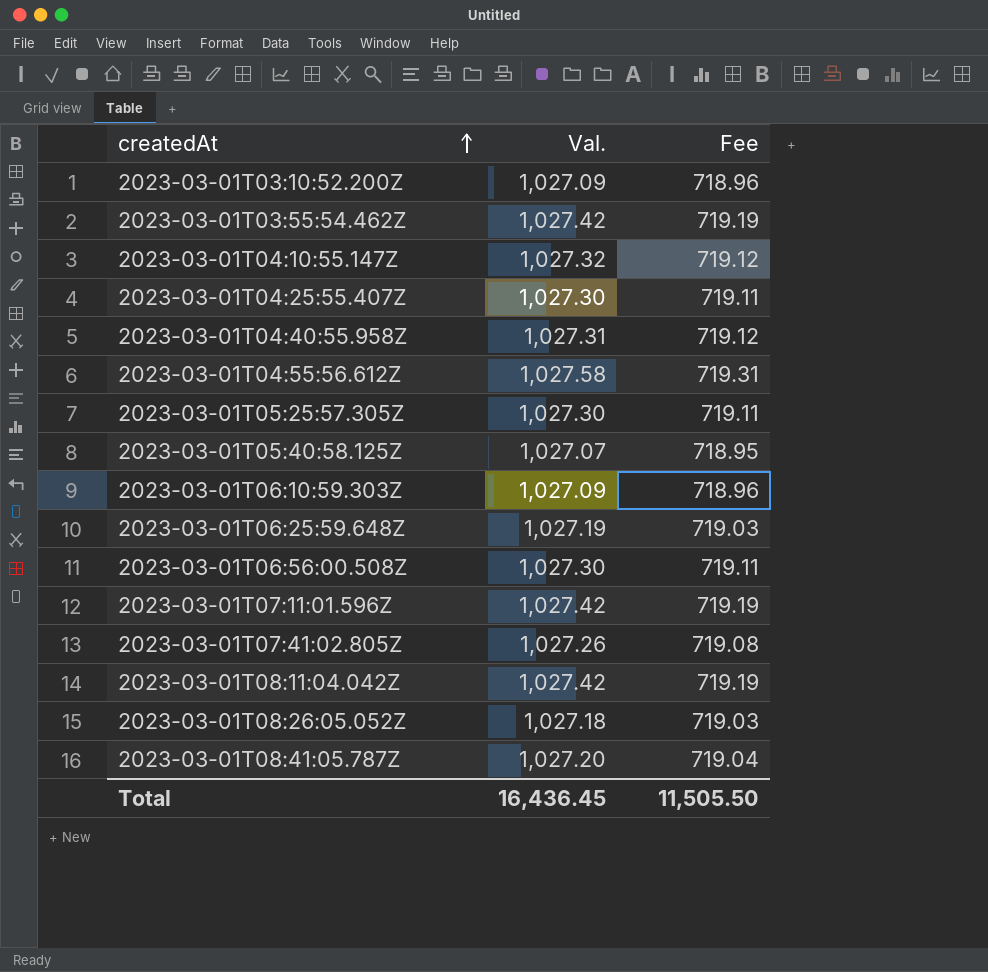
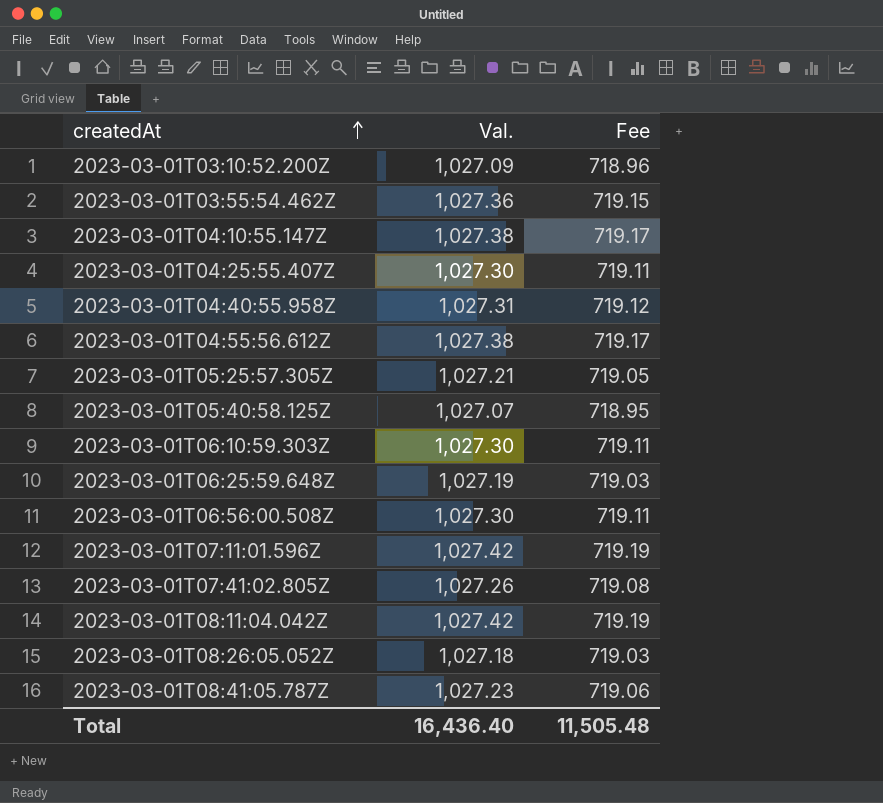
2023-03-01T03:55:54.462Z | Val.: 1,027.42 -> 1,027.36
2023-03-01T03:55:54.462Z | Fee: 719.19 -> 719.15
2023-03-01T04:10:55.147Z | Val.: 1,027.32 -> 1,027.38
2023-03-01T04:10:55.147Z | Fee: 719.12 -> 719.17
2023-03-01T04:55:56.612Z | Val.: 1,027.58 -> 1,027.38
2023-03-01T04:55:56.612Z | Fee: 719.31 -> 719.17
2023-03-01T05:25:57.305Z | Val.: 1,027.30 -> 1,027.21
2023-03-01T05:25:57.305Z | Fee: 719.11 -> 719.05
2023-03-01T06:10:59.303Z | Val.: 1,027.09 -> 1,027.30
2023-03-01T06:10:59.303Z | Fee: 718.96 -> 719.11
2023-03-01T08:41:05.787Z | Val.: 1,027.20 -> 1,027.23
2023-03-01T08:41:05.787Z | Fee: 719.04 -> 719.06
Total | Val.: 16,436.45 -> 16,436.40
Total | Fee: 11,505.50 -> 11,505.48

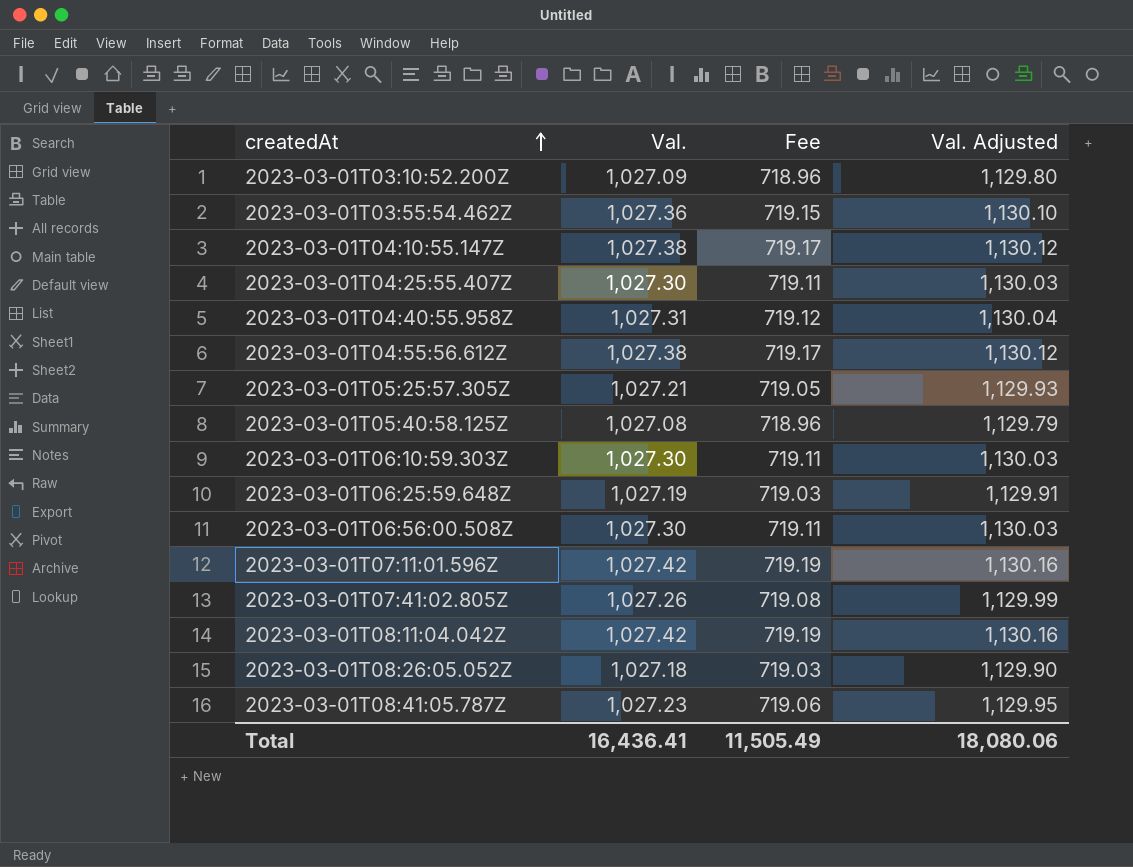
column Val. Adjusted | formula: none -> [Val.] * 1.1
2023-03-01T05:40:58.125Z | Val.: 1,027.07 -> 1,027.08
2023-03-01T05:40:58.125Z | Fee: 718.95 -> 718.96
Total | Val.: 16,436.40 -> 16,436.41
Total | Fee: 11,505.48 -> 11,505.49

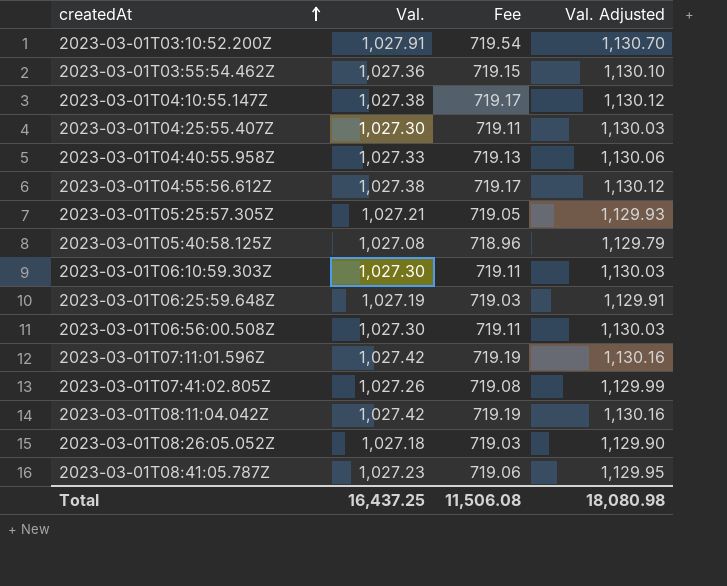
2023-03-01T03:10:52.200Z | Val.: 1,027.09 -> 1,027.91
2023-03-01T03:10:52.200Z | Fee: 718.96 -> 719.54
2023-03-01T03:10:52.200Z | Val. Adjusted: 1,129.80 -> 1,130.70
2023-03-01T04:40:55.958Z | Val.: 1,027.31 -> 1,027.33
2023-03-01T04:40:55.958Z | Fee: 719.12 -> 719.13
2023-03-01T04:40:55.958Z | Val. Adjusted: 1,130.04 -> 1,130.06
Total | Val.: 16,436.41 -> 16,437.25
Total | Fee: 11,505.49 -> 11,506.08
Total | Val. Adjusted: 18,080.06 -> 18,080.98

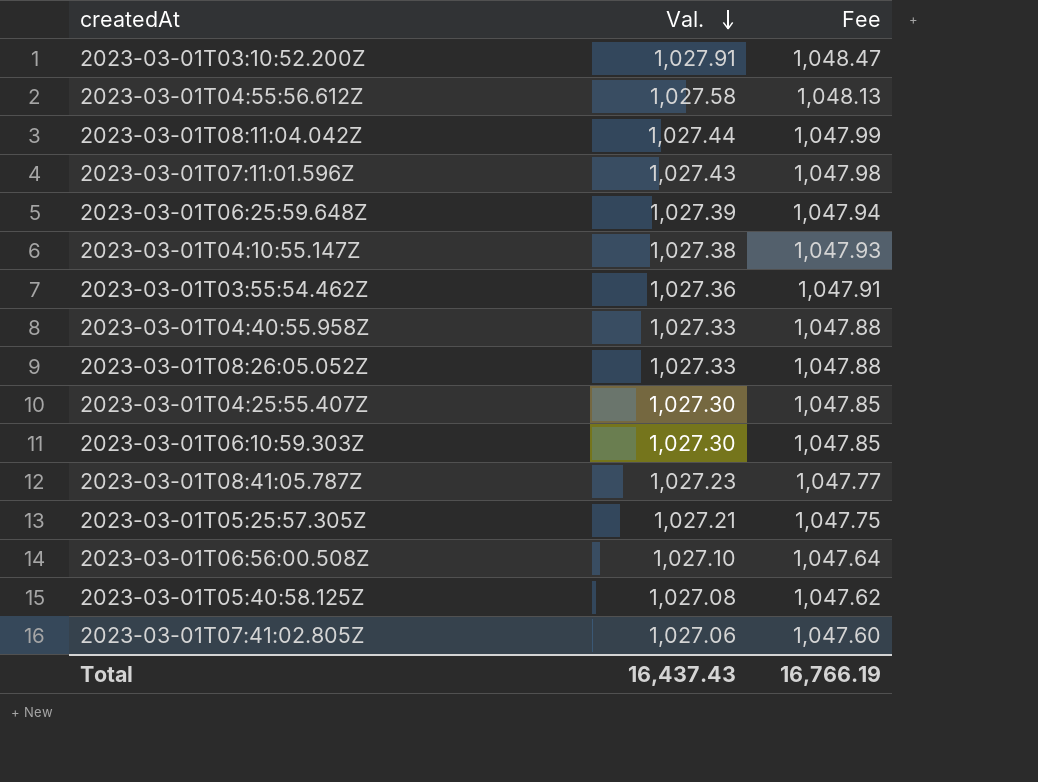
row order: createdAt ascending -> Val. descending
column Val. Adjusted | formula: [Val.] * 1.1 -> none
column Fee | formula: [Val.] * 0.7 -> [Val.] * 1.02
2023-03-01T04:55:56.612Z | Val.: 1,027.38 -> 1,027.58
2023-03-01T08:11:04.042Z | Val.: 1,027.42 -> 1,027.44
2023-03-01T07:11:01.596Z | Val.: 1,027.42 -> 1,027.43
2023-03-01T06:25:59.648Z | Val.: 1,027.19 -> 1,027.39
2023-03-01T08:26:05.052Z | Val.: 1,027.18 -> 1,027.33
2023-03-01T06:56:00.508Z | Val.: 1,027.30 -> 1,027.10
2023-03-01T07:41:02.805Z | Val.: 1,027.26 -> 1,027.06
Total | Val.: 16,437.25 -> 16,437.43
Total | Fee: 11,506.08 -> 16,766.19

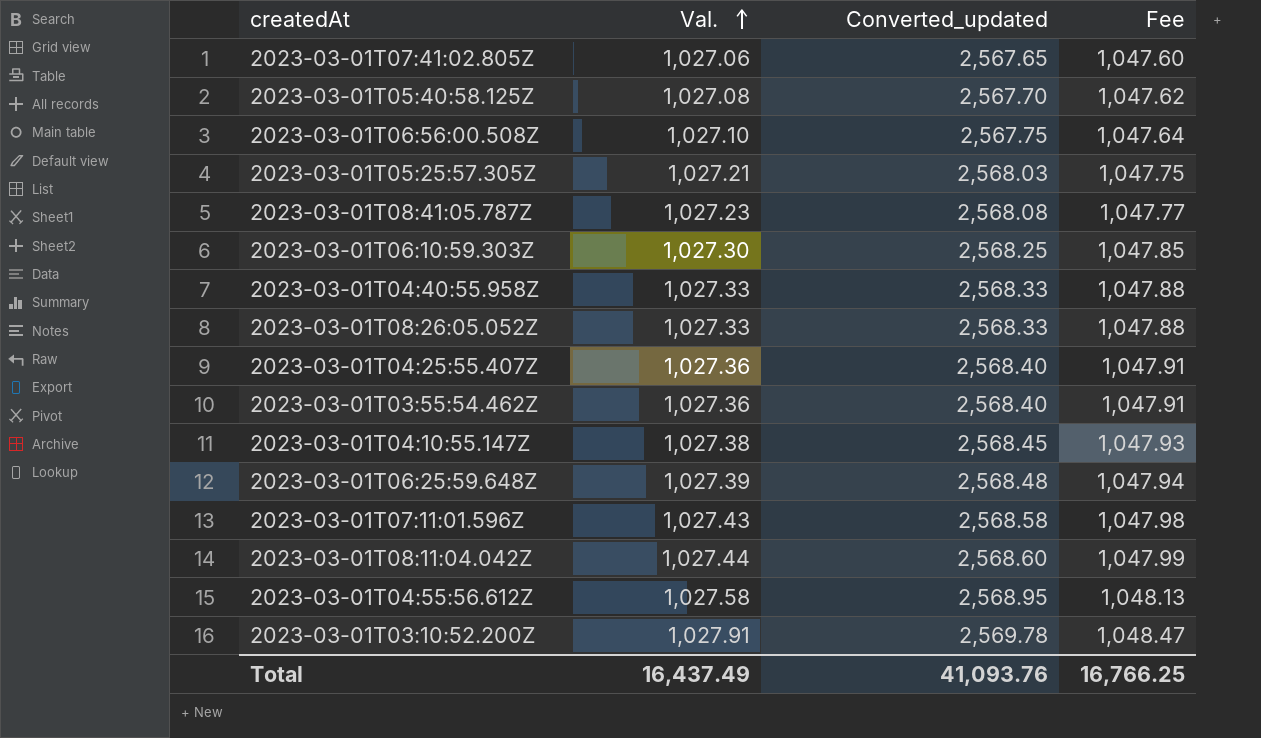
row order: Val. descending -> Val. ascending
column Converted_updated | formula: none -> [Val.] * 2.5
2023-03-01T04:25:55.407Z | Val.: 1,027.30 -> 1,027.36
2023-03-01T04:25:55.407Z | Fee: 1,047.85 -> 1,047.91
Total | Val.: 16,437.43 -> 16,437.49
Total | Fee: 16,766.19 -> 16,766.25

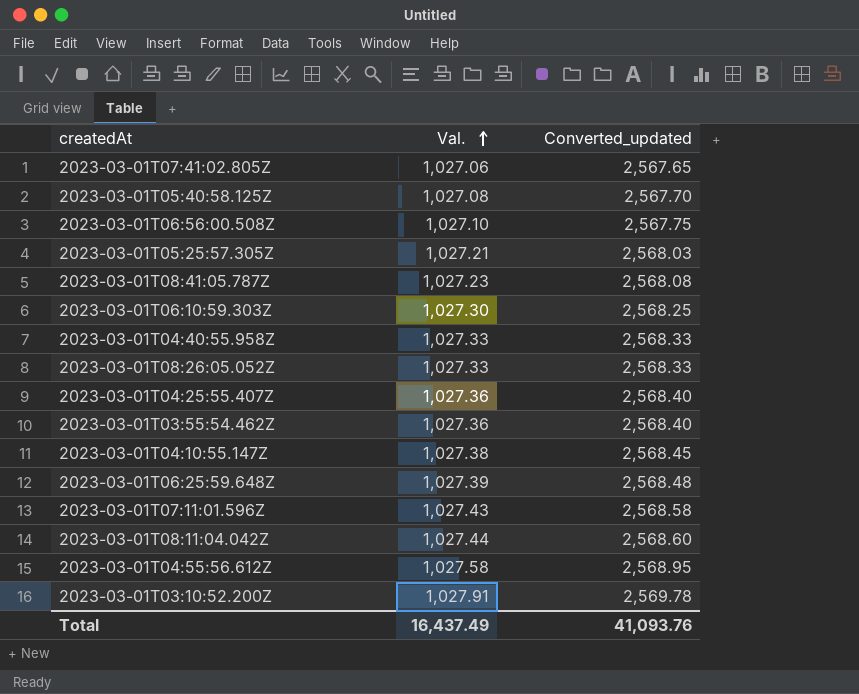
column Fee | formula: [Val.] * 1.02 -> none

